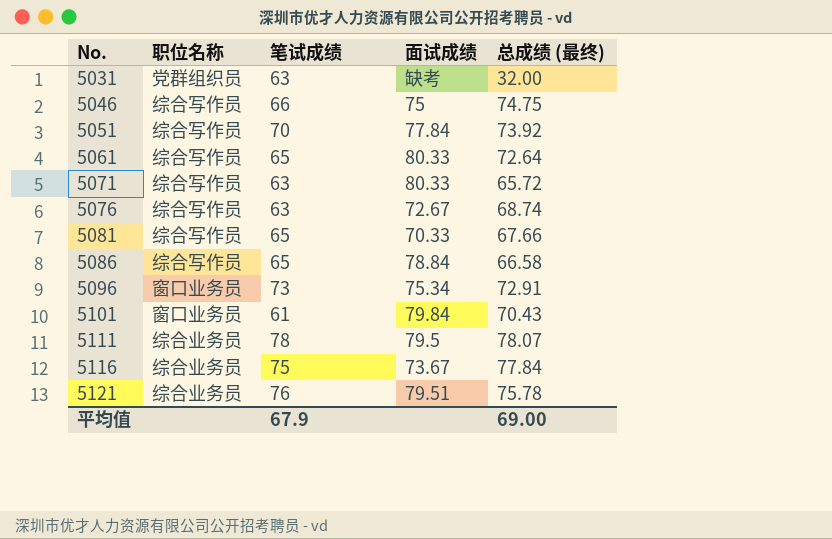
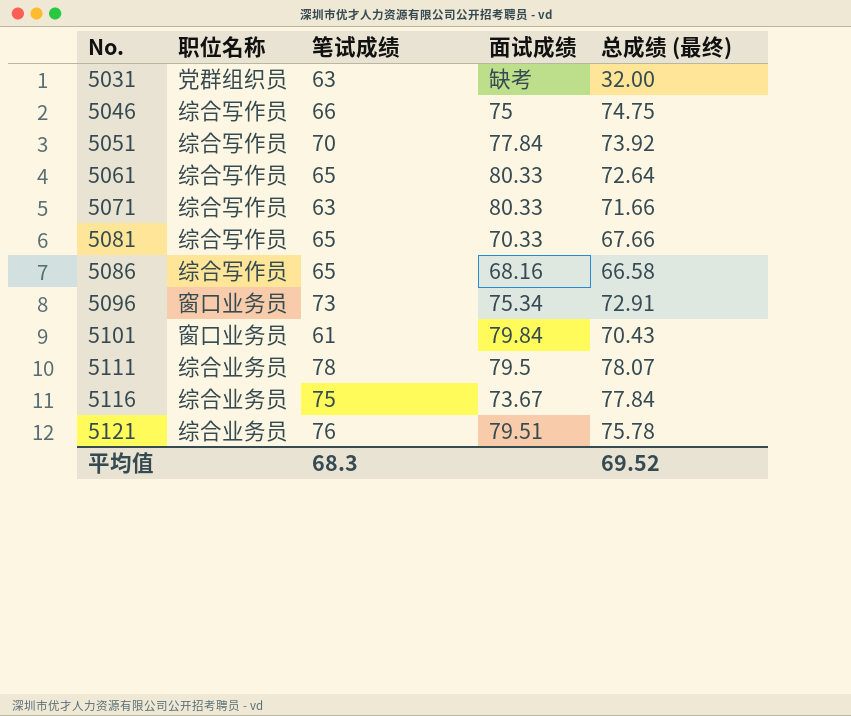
row 5076: 综合写作员 | 63 | 72.67 | 68.74 -> none
5071 | 总成绩 (最终): 65.72 -> 71.66
5086 | 面试成绩: 78.84 -> 68.16
平均值 | 笔试成绩: 67.9 -> 68.3
平均值 | 总成绩 (最终): 69.00 -> 69.52

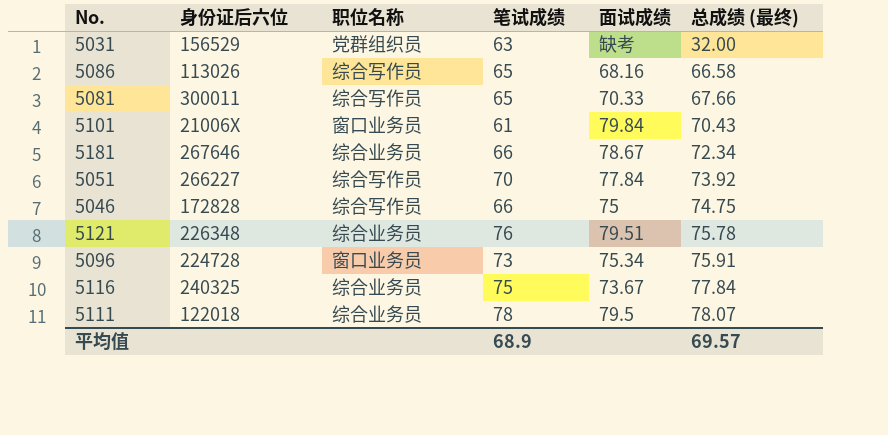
row order: No. ascending -> 总成绩 (最终) ascending
column 身份证后六位 | position: none -> 2
row 5061: 综合写作员 | 65 | 80.33 | 72.64 -> none
row 5071: 综合写作员 | 63 | 80.33 | 71.66 -> none
row 5181: none -> 267646 | 综合业务员 | 66 | 78.67 | 72.34
5096 | 总成绩 (最终): 72.91 -> 75.91
平均值 | 笔试成绩: 68.3 -> 68.9
平均值 | 总成绩 (最终): 69.52 -> 69.57

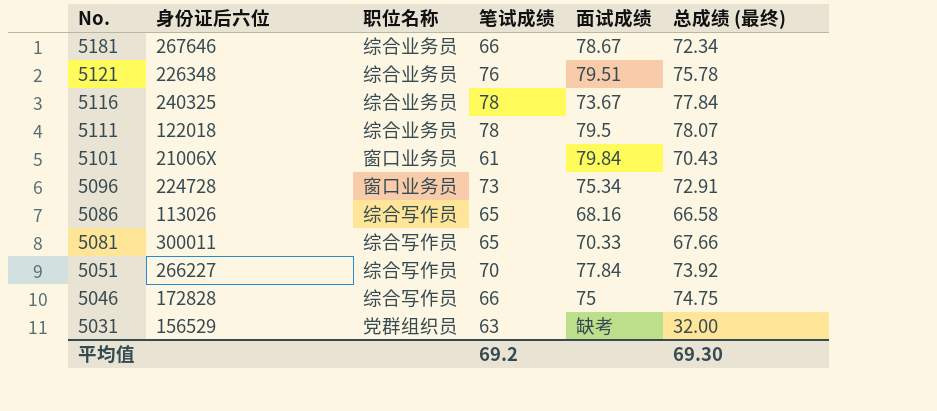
row order: 总成绩 (最终) ascending -> No. descending
5116 | 笔试成绩: 75 -> 78
5096 | 总成绩 (最终): 75.91 -> 72.91
平均值 | 笔试成绩: 68.9 -> 69.2
平均值 | 总成绩 (最终): 69.57 -> 69.30

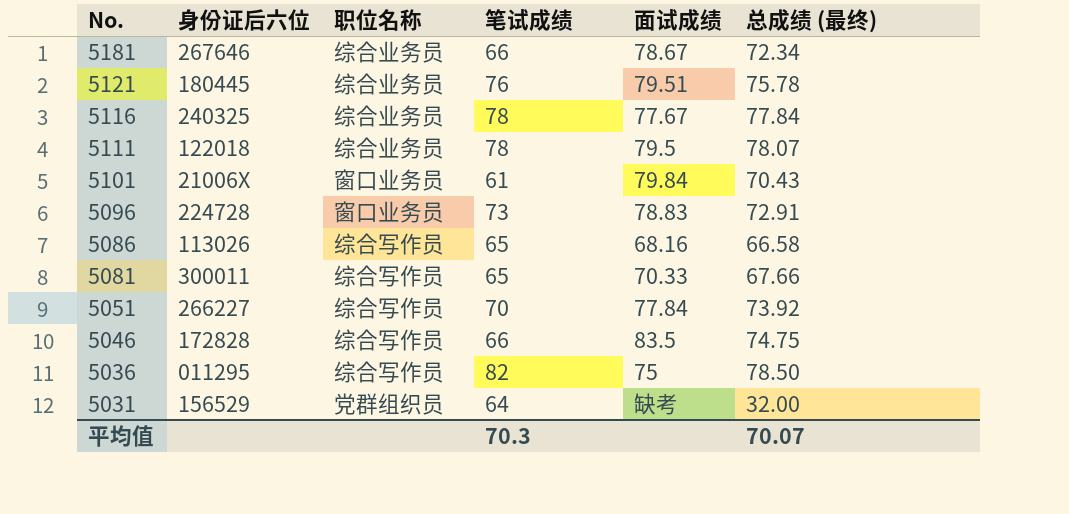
5121 | 身份证后六位: 226348 -> 180445
5116 | 面试成绩: 73.67 -> 77.67
5096 | 面试成绩: 75.34 -> 78.83
5046 | 面试成绩: 75 -> 83.5
row 5036: none -> 011295 | 综合写作员 | 82 | 75 | 78.50
5031 | 笔试成绩: 63 -> 64
平均值 | 笔试成绩: 69.2 -> 70.3
平均值 | 总成绩 (最终): 69.30 -> 70.07

